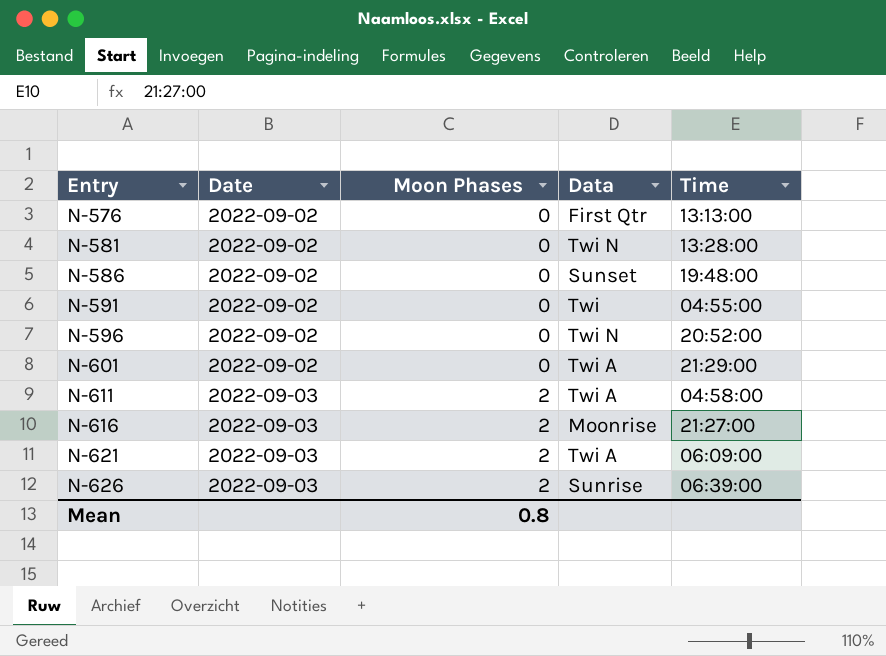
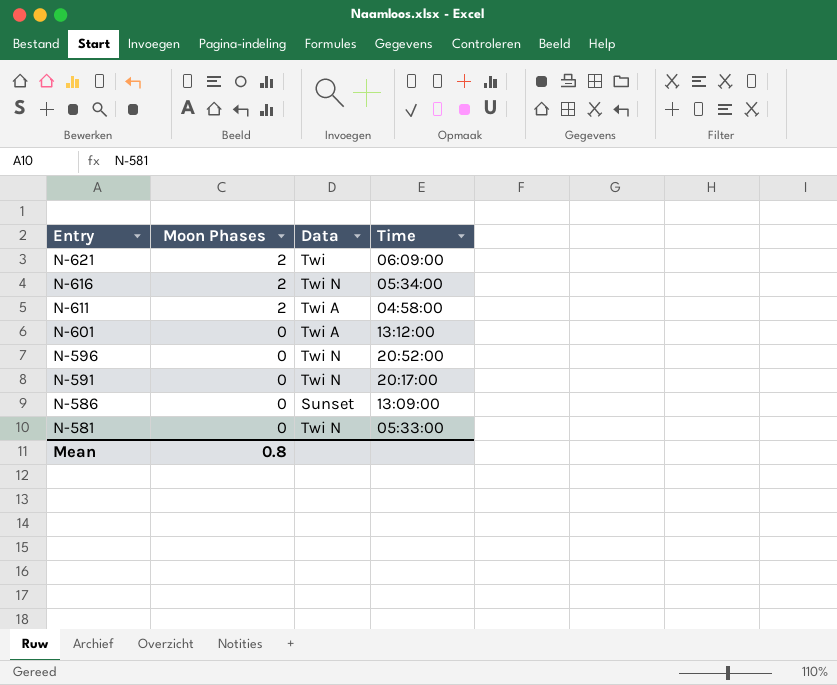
row order: Entry ascending -> Entry descending
column Date | position: 2 -> none
row N-576: 2022-09-02 | 0 | First Qtr | 13:13:00 -> none
row N-626: 2022-09-03 | 2 | Sunrise | 06:39:00 -> none
N-621 | Data: Twi A -> Twi
N-616 | Data: Moonrise -> Twi N
N-616 | Time: 21:27:00 -> 05:34:00
N-601 | Time: 21:29:00 -> 13:12:00
N-591 | Data: Twi -> Twi N
N-591 | Time: 04:55:00 -> 20:17:00
N-586 | Time: 19:48:00 -> 13:09:00
N-581 | Time: 13:28:00 -> 05:33:00

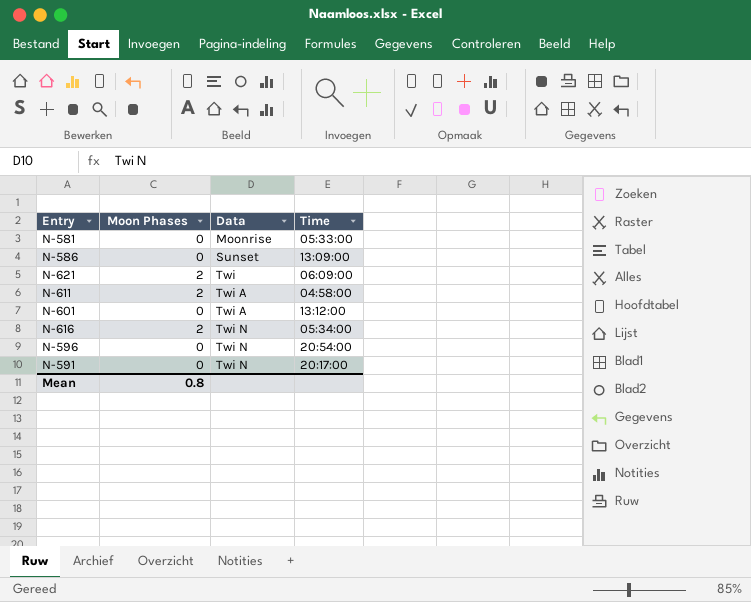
row order: Entry descending -> Data ascending
N-581 | Data: Twi N -> Moonrise
N-596 | Time: 20:52:00 -> 20:54:00

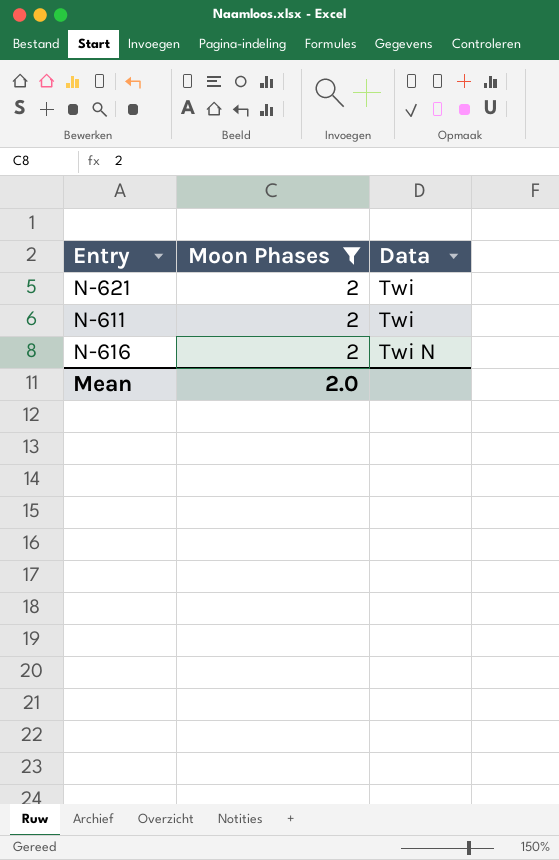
filter: none -> Moon Phases = 2
column Time | position: 4 -> none
N-611 | Data: Twi A -> Twi
Mean | Moon Phases: 0.8 -> 2.0

